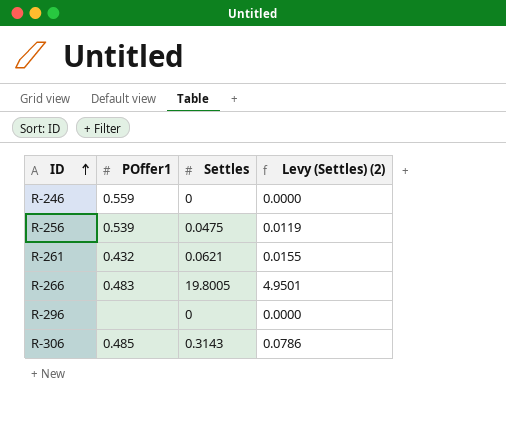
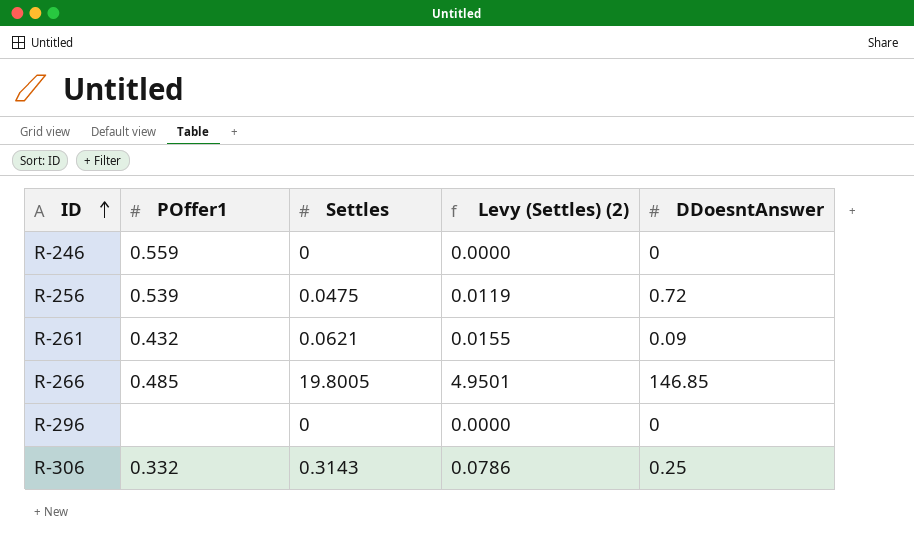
column DDoesntAnswer | position: none -> 5
R-266 | POffer1: 0.483 -> 0.485
R-306 | POffer1: 0.485 -> 0.332

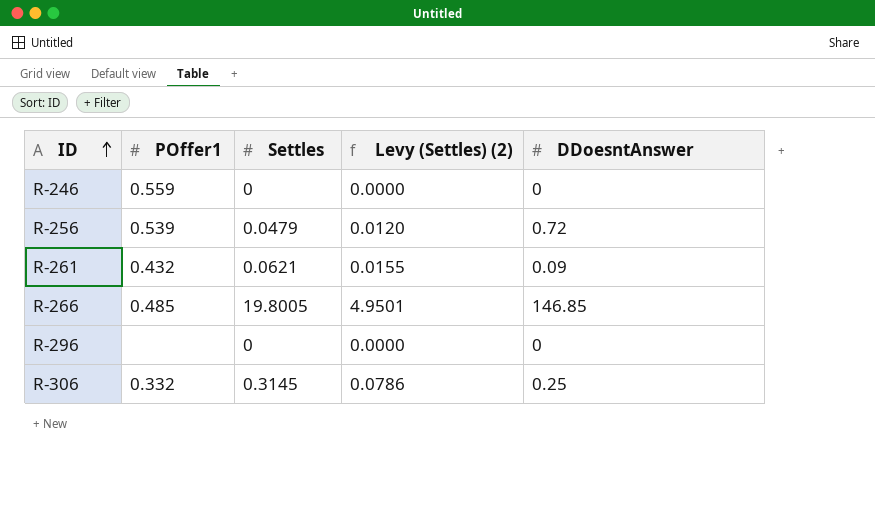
R-256 | Settles: 0.0475 -> 0.0479
R-256 | Levy (Settles) (2): 0.0119 -> 0.0120
R-306 | Settles: 0.3143 -> 0.3145

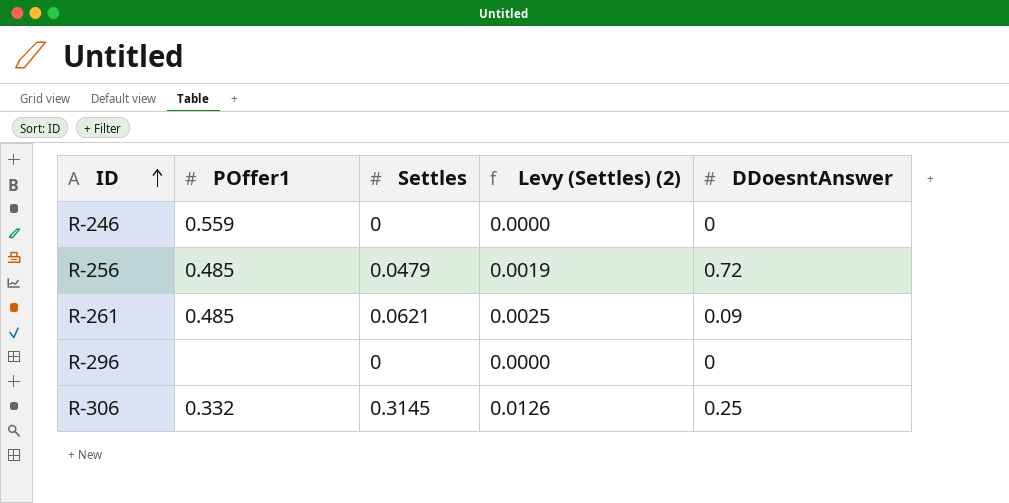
column Levy (Settles) (2) | formula: [Settles] * 0.25 -> [Settles] * 0.04
row R-266: 0.485 | 19.8005 | 4.9501 | 146.85 -> none
R-256 | POffer1: 0.539 -> 0.485
R-261 | POffer1: 0.432 -> 0.485

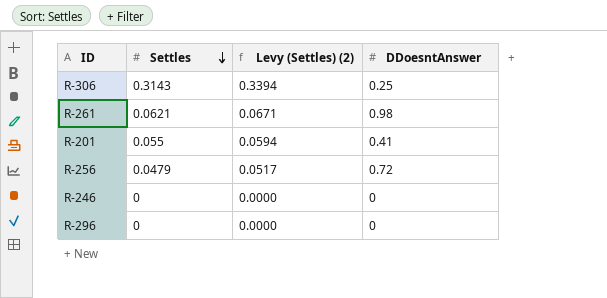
row order: ID ascending -> Settles descending
column POffer1 | position: 2 -> none
column Levy (Settles) (2) | formula: [Settles] * 0.04 -> [Settles] * 1.08
R-306 | Settles: 0.3145 -> 0.3143
R-261 | DDoesntAnswer: 0.09 -> 0.98
row R-201: none -> 0.055 | 0.0594 | 0.41

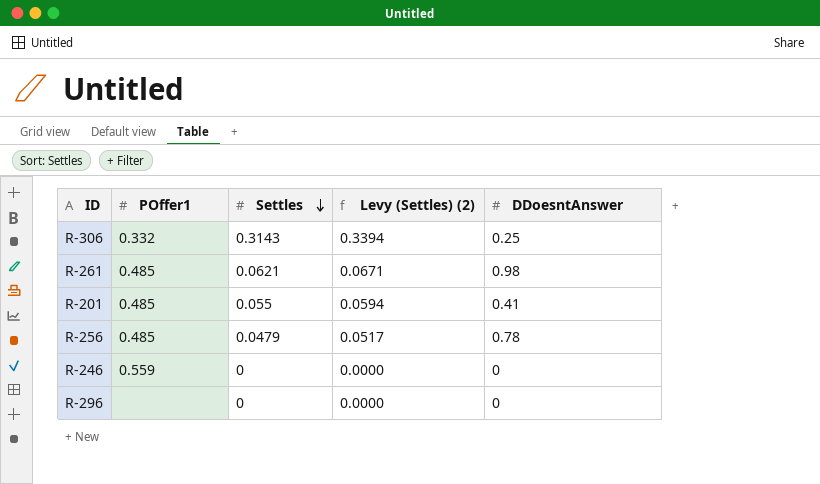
column POffer1 | position: none -> 2
R-256 | DDoesntAnswer: 0.72 -> 0.78

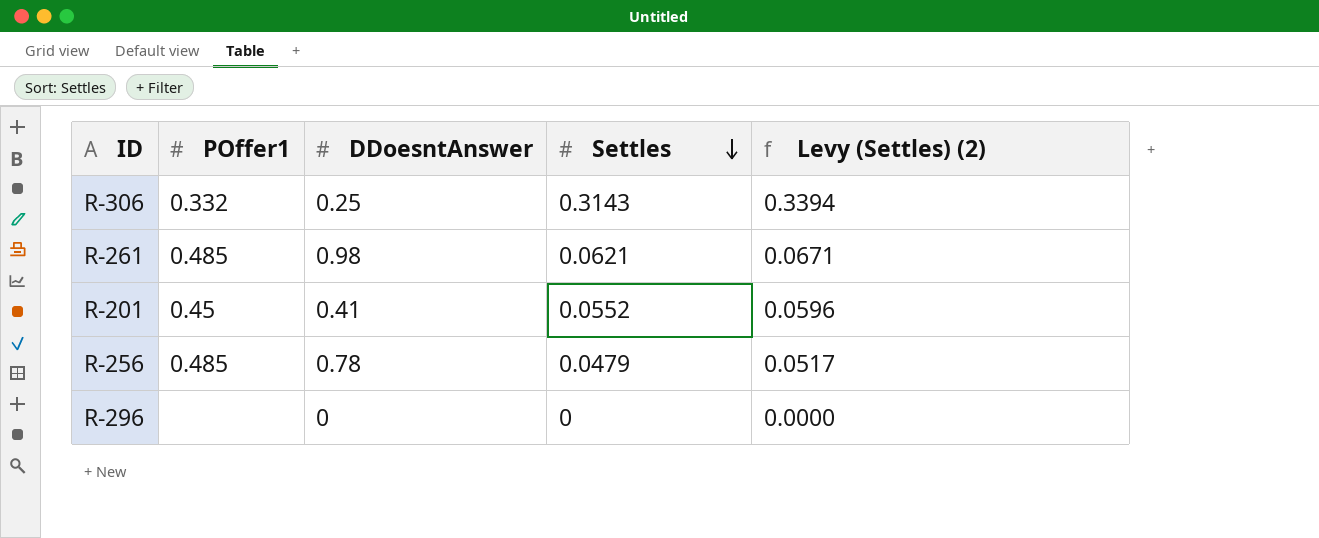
column DDoesntAnswer | position: 5 -> 3
row R-246: 0.559 | 0 | 0.0000 | 0 -> none
R-201 | POffer1: 0.485 -> 0.45
R-201 | Settles: 0.055 -> 0.0552
R-201 | Levy (Settles) (2): 0.0594 -> 0.0596

